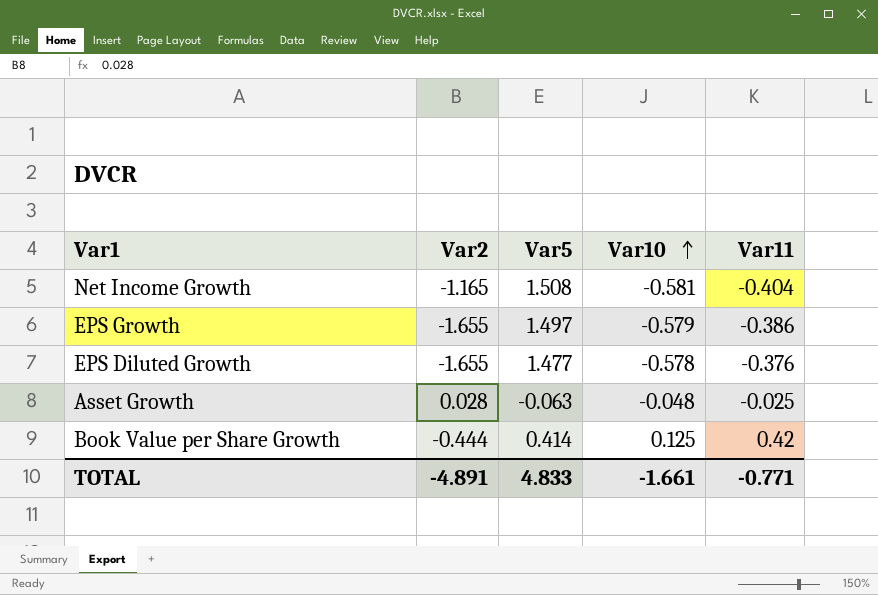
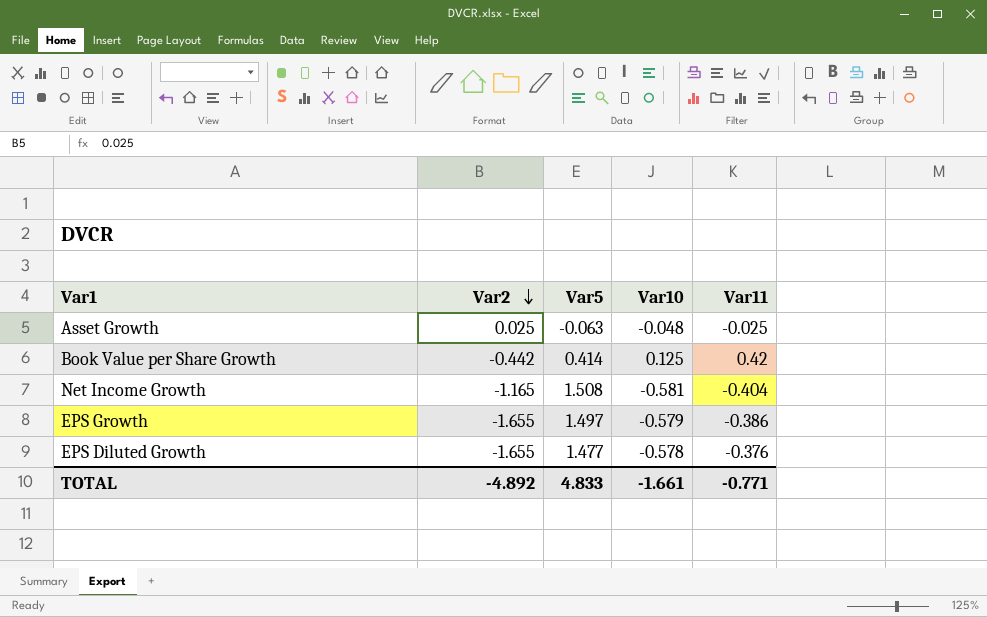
row order: Var10 ascending -> Var2 descending
Asset Growth | Var2: 0.028 -> 0.025
Book Value per Share Growth | Var2: -0.444 -> -0.442
TOTAL | Var2: -4.891 -> -4.892

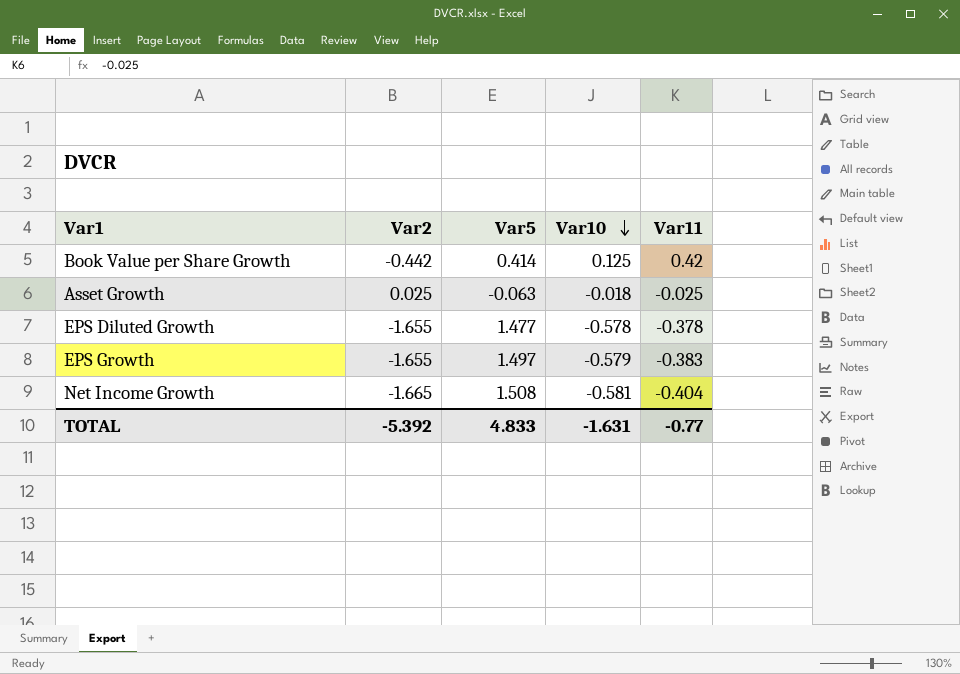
row order: Var2 descending -> Var10 descending
Asset Growth | Var10: -0.048 -> -0.018
EPS Diluted Growth | Var11: -0.376 -> -0.378
EPS Growth | Var11: -0.386 -> -0.383
Net Income Growth | Var2: -1.165 -> -1.665
TOTAL | Var2: -4.892 -> -5.392
TOTAL | Var10: -1.661 -> -1.631
TOTAL | Var11: -0.771 -> -0.77

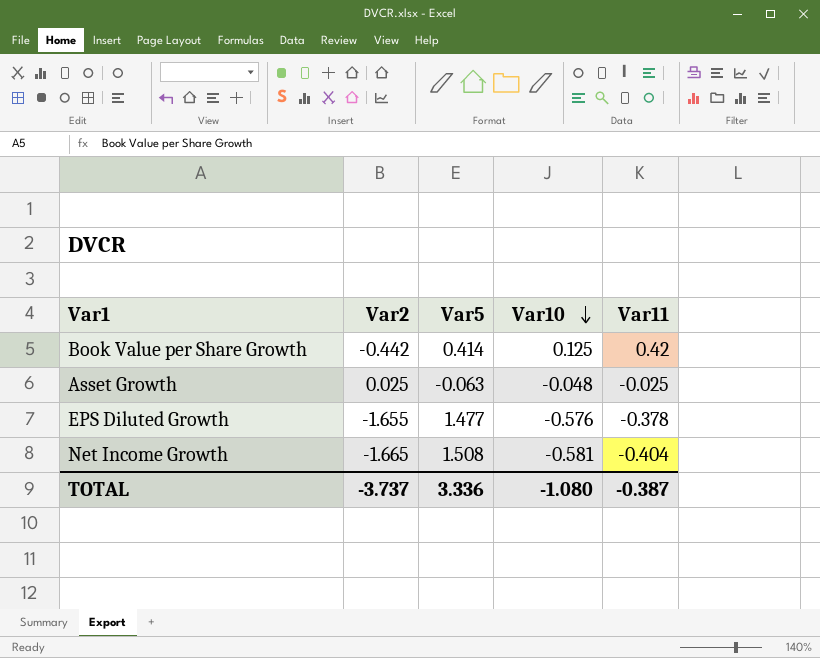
row EPS Growth: -1.655 | 1.497 | -0.579 | -0.383 -> none
Asset Growth | Var10: -0.018 -> -0.048
EPS Diluted Growth | Var10: -0.578 -> -0.576
TOTAL | Var2: -5.392 -> -3.737
TOTAL | Var5: 4.833 -> 3.336
TOTAL | Var10: -1.631 -> -1.080
TOTAL | Var11: -0.77 -> -0.387

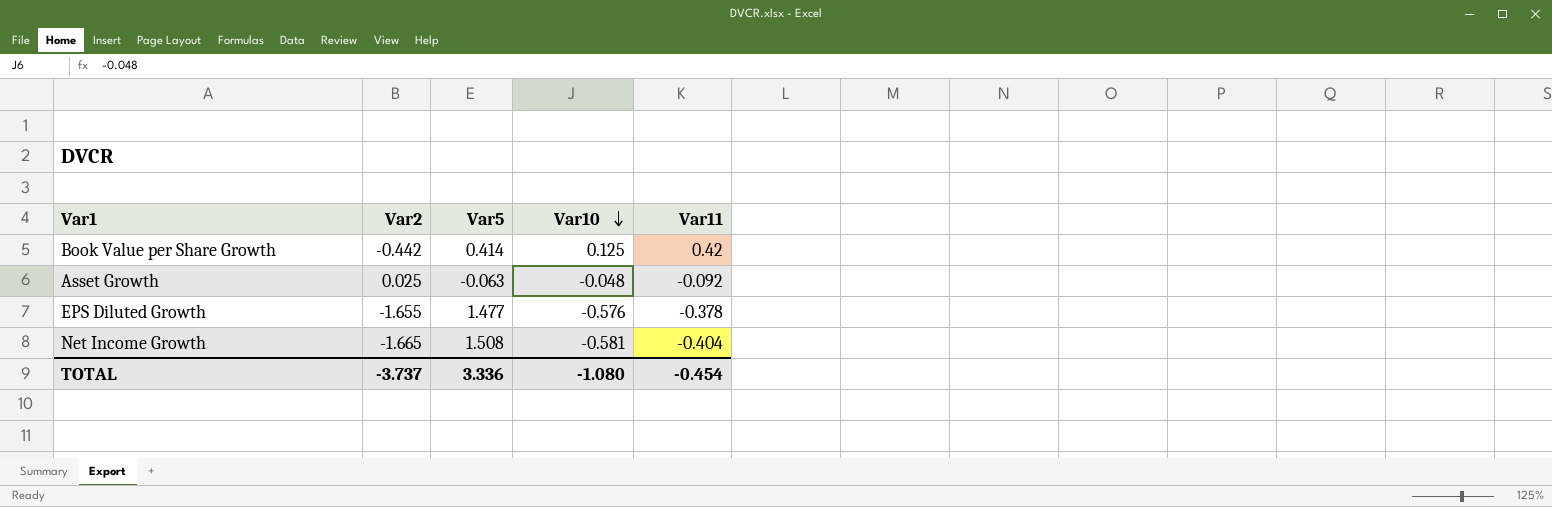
Asset Growth | Var11: -0.025 -> -0.092
TOTAL | Var11: -0.387 -> -0.454

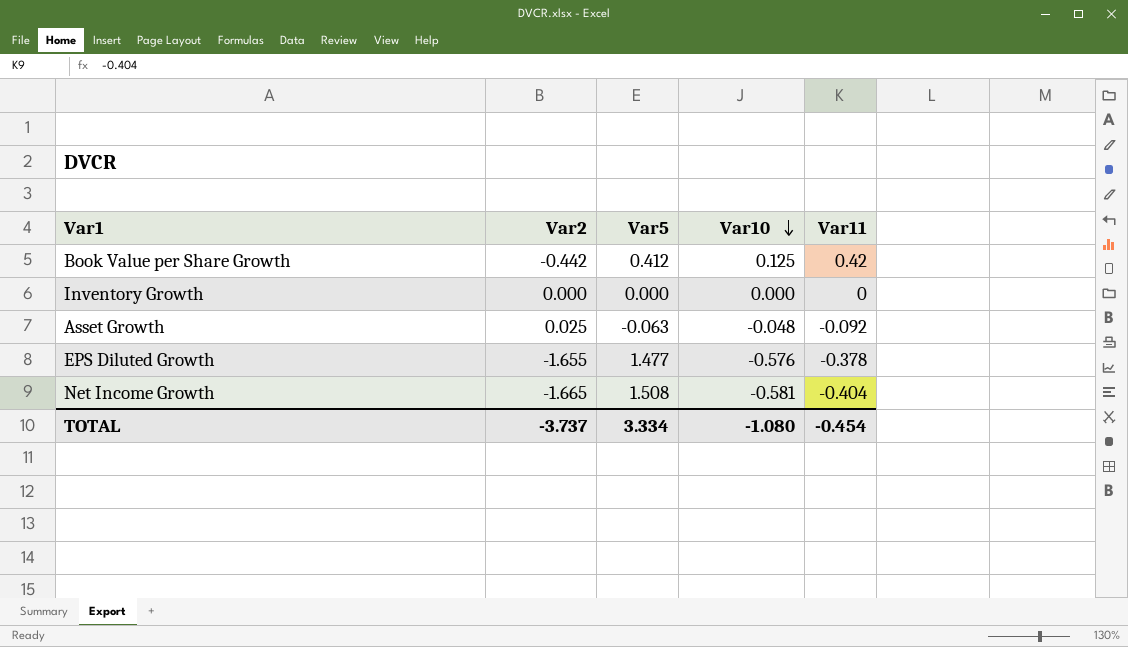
Book Value per Share Growth | Var5: 0.414 -> 0.412
row Inventory Growth: none -> 0.000 | 0.000 | 0.000 | 0
TOTAL | Var5: 3.336 -> 3.334

